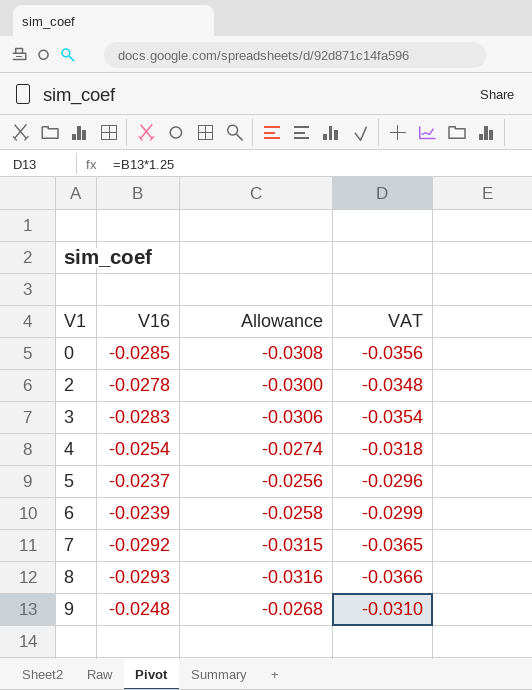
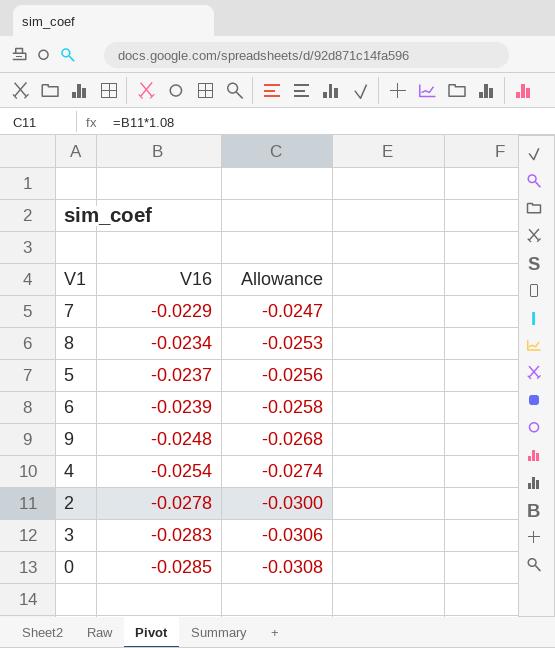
row order: V1 ascending -> V16 descending
column VAT | formula: [V16] * 1.25 -> none
7 | V16: -0.0292 -> -0.0229
7 | Allowance: -0.0315 -> -0.0247
8 | V16: -0.0293 -> -0.0234
8 | Allowance: -0.0316 -> -0.0253

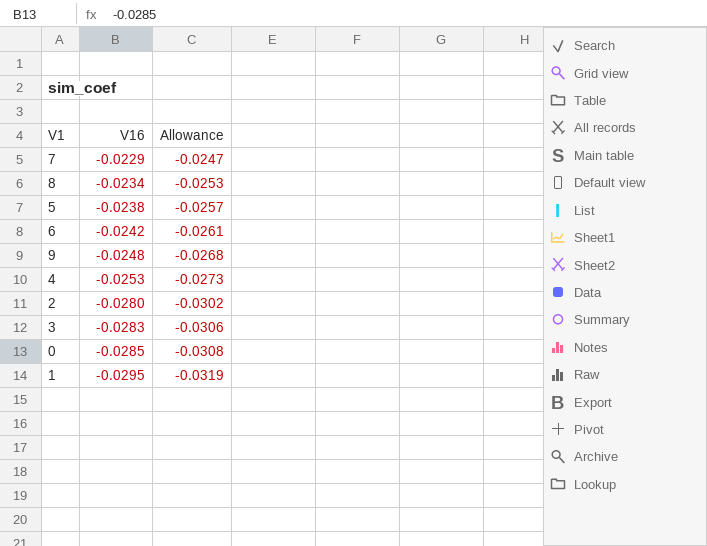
5 | V16: -0.0237 -> -0.0238
5 | Allowance: -0.0256 -> -0.0257
6 | V16: -0.0239 -> -0.0242
6 | Allowance: -0.0258 -> -0.0261
4 | V16: -0.0254 -> -0.0253
4 | Allowance: -0.0274 -> -0.0273
2 | V16: -0.0278 -> -0.0280
2 | Allowance: -0.0300 -> -0.0302
row 1: none -> -0.0295 | -0.0319

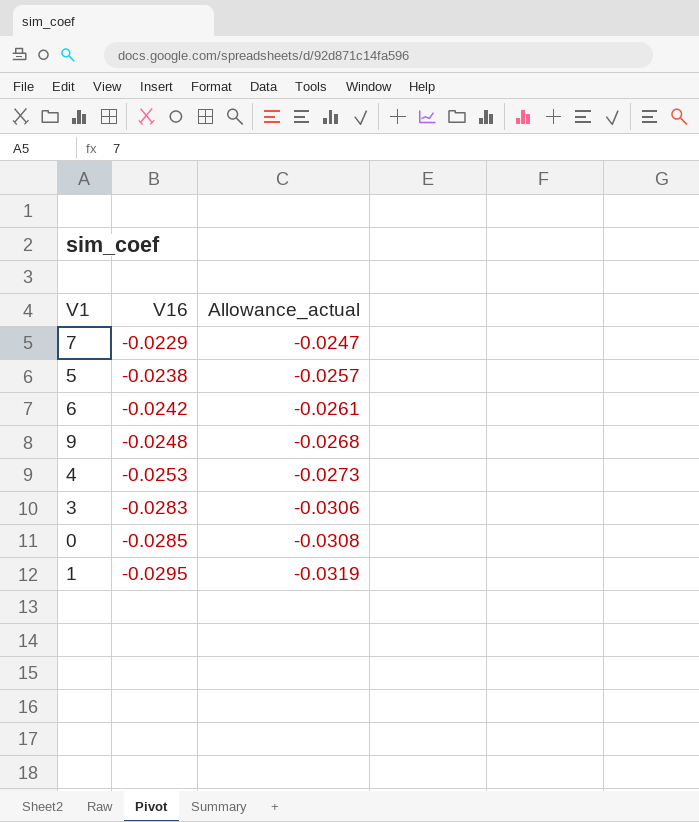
column name: Allowance -> Allowance_actual
row 8: -0.0234 | -0.0253 -> none
row 2: -0.0280 | -0.0302 -> none

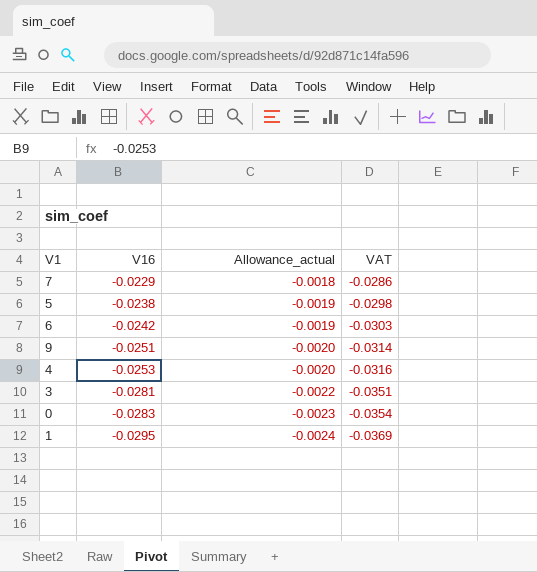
column Allowance_actual | formula: [V16] * 1.08 -> [V16] * 0.08
column VAT | formula: none -> [V16] * 1.25
9 | V16: -0.0248 -> -0.0251
3 | V16: -0.0283 -> -0.0281
0 | V16: -0.0285 -> -0.0283

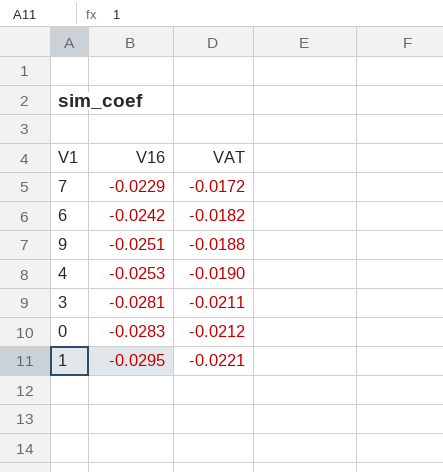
column Allowance_actual | formula: [V16] * 0.08 -> none
column VAT | formula: [V16] * 1.25 -> [V16] * 0.75
row 5: -0.0238 | -0.0019 | -0.0298 -> none

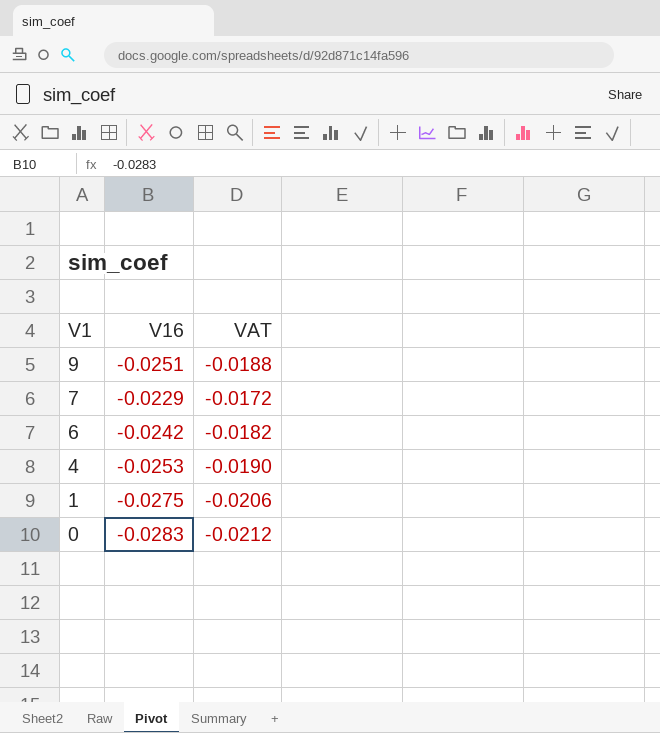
row order: V16 descending -> V1 descending
row 3: -0.0281 | -0.0211 -> none
1 | V16: -0.0295 -> -0.0275
1 | VAT: -0.0221 -> -0.0206

